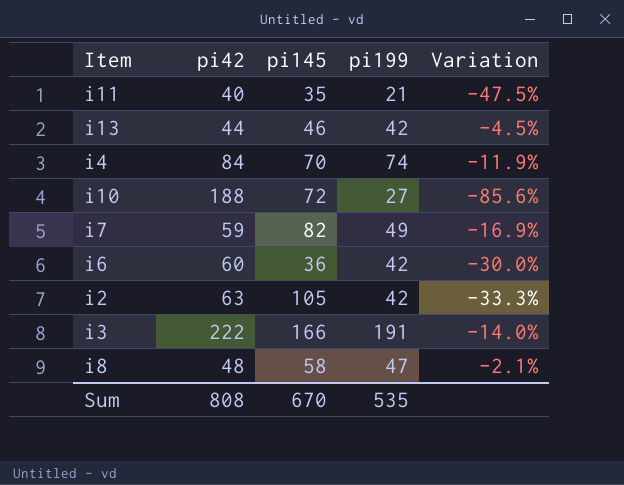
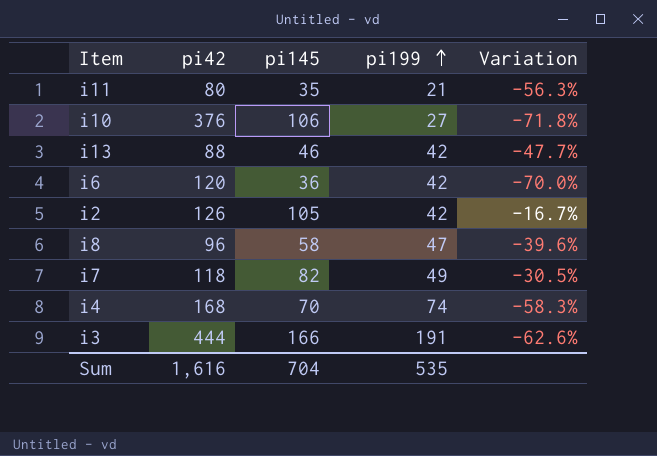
row order: none -> pi199 ascending
column Variation | formula: ([pi199] - [pi42]) / [pi42] -> ([pi145] - [pi42]) / [pi42]
i11 | pi42: 40 -> 80
i10 | pi42: 188 -> 376
i10 | pi145: 72 -> 106
i13 | pi42: 44 -> 88
i6 | pi42: 60 -> 120
i2 | pi42: 63 -> 126
i8 | pi42: 48 -> 96
i7 | pi42: 59 -> 118
i4 | pi42: 84 -> 168
i3 | pi42: 222 -> 444
Sum | pi42: 808 -> 1,616
Sum | pi145: 670 -> 704

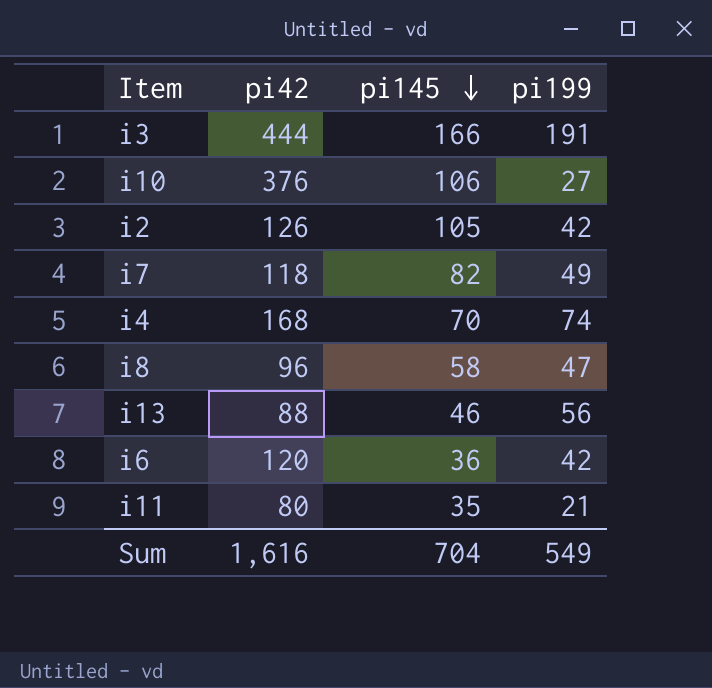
row order: pi199 ascending -> pi145 descending
column Variation | formula: ([pi145] - [pi42]) / [pi42] -> none
i13 | pi199: 42 -> 56
Sum | pi199: 535 -> 549

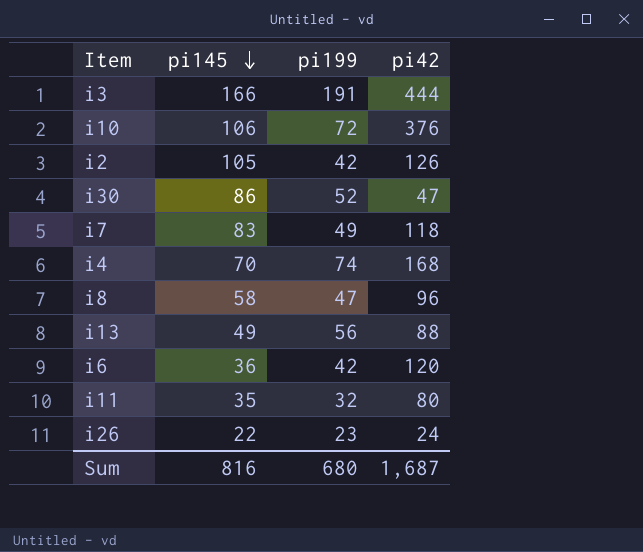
column pi42 | position: 2 -> 4
i10 | pi199: 27 -> 72
row i30: none -> 86 | 52 | 47
i7 | pi145: 82 -> 83
i13 | pi145: 46 -> 49
i11 | pi199: 21 -> 32
row i26: none -> 22 | 23 | 24
Sum | pi145: 704 -> 816
Sum | pi199: 549 -> 680
Sum | pi42: 1,616 -> 1,687

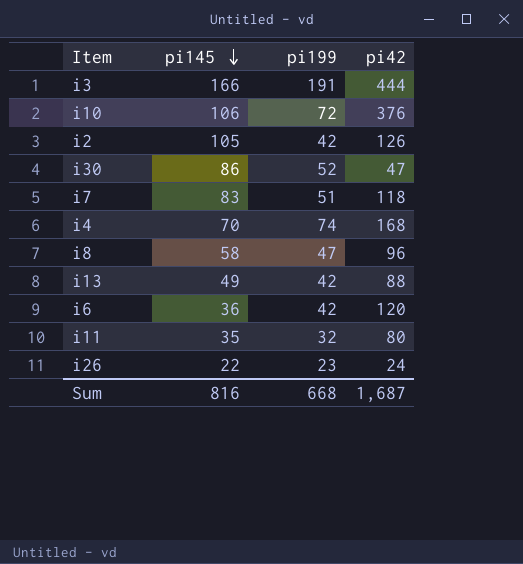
i7 | pi199: 49 -> 51
i13 | pi199: 56 -> 42
Sum | pi199: 680 -> 668

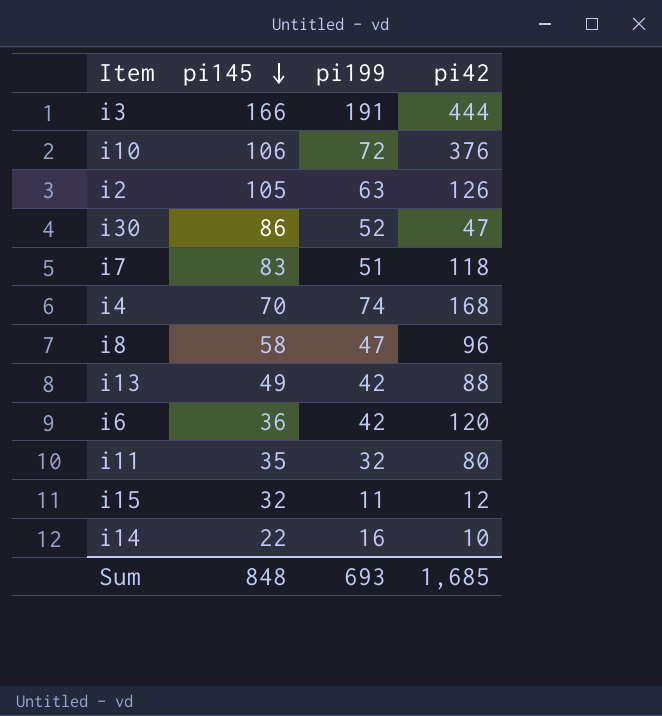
row i26: 22 | 23 | 24 -> none
i2 | pi199: 42 -> 63
row i15: none -> 32 | 11 | 12
row i14: none -> 22 | 16 | 10
Sum | pi145: 816 -> 848
Sum | pi199: 668 -> 693
Sum | pi42: 1,687 -> 1,685

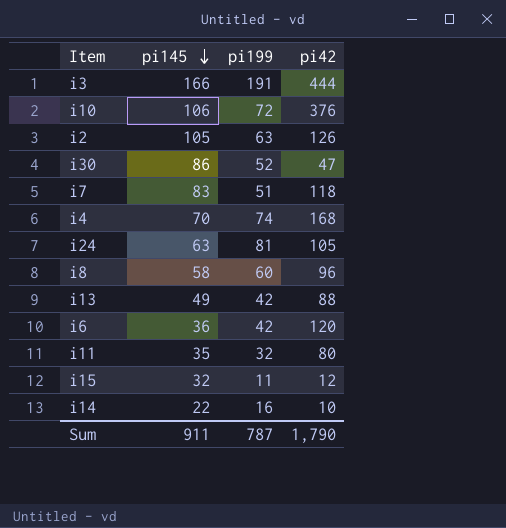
row i24: none -> 63 | 81 | 105
i8 | pi199: 47 -> 60
Sum | pi145: 848 -> 911
Sum | pi199: 693 -> 787
Sum | pi42: 1,685 -> 1,790

